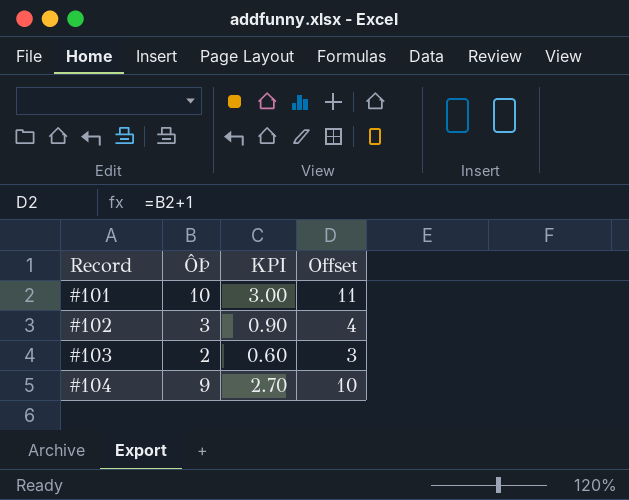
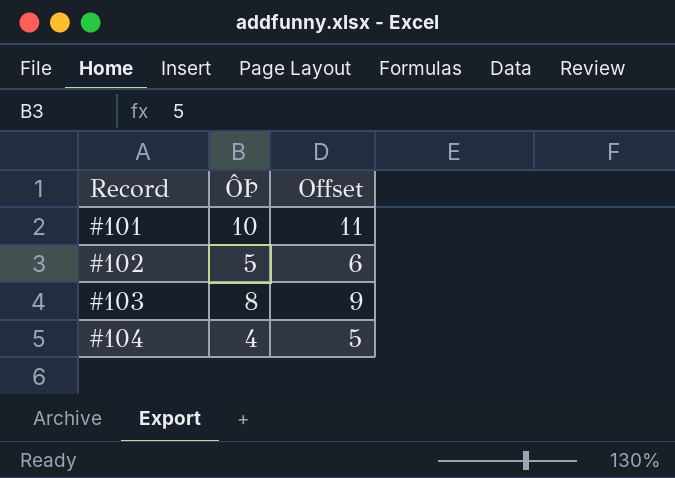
column KPI | formula: [ÔÞ] * 0.3 -> none
#102 | ÔÞ: 3 -> 5
#102 | Offset: 4 -> 6
#103 | ÔÞ: 2 -> 8
#103 | Offset: 3 -> 9
#104 | ÔÞ: 9 -> 4
#104 | Offset: 10 -> 5

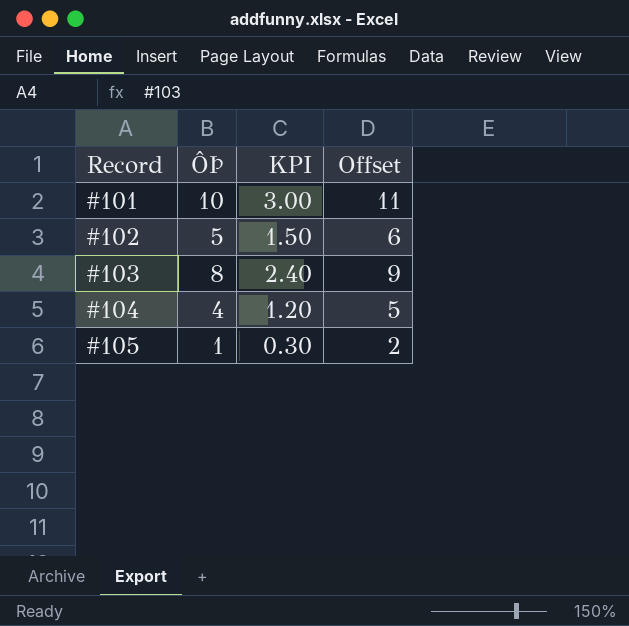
column KPI | formula: none -> [ÔÞ] * 0.3
row #105: none -> 1 | 0.30 | 2

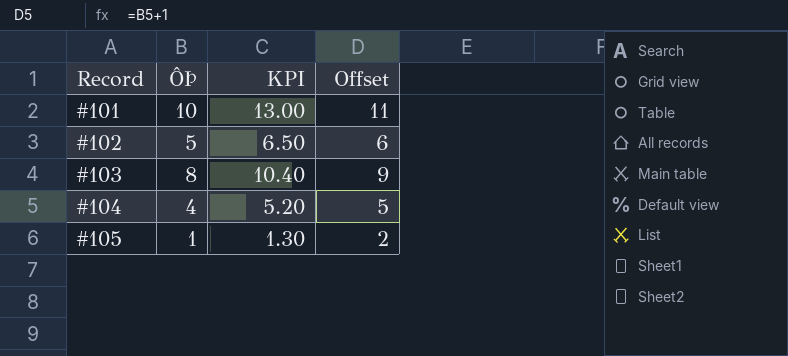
column KPI | formula: [ÔÞ] * 0.3 -> [ÔÞ] * 1.3

